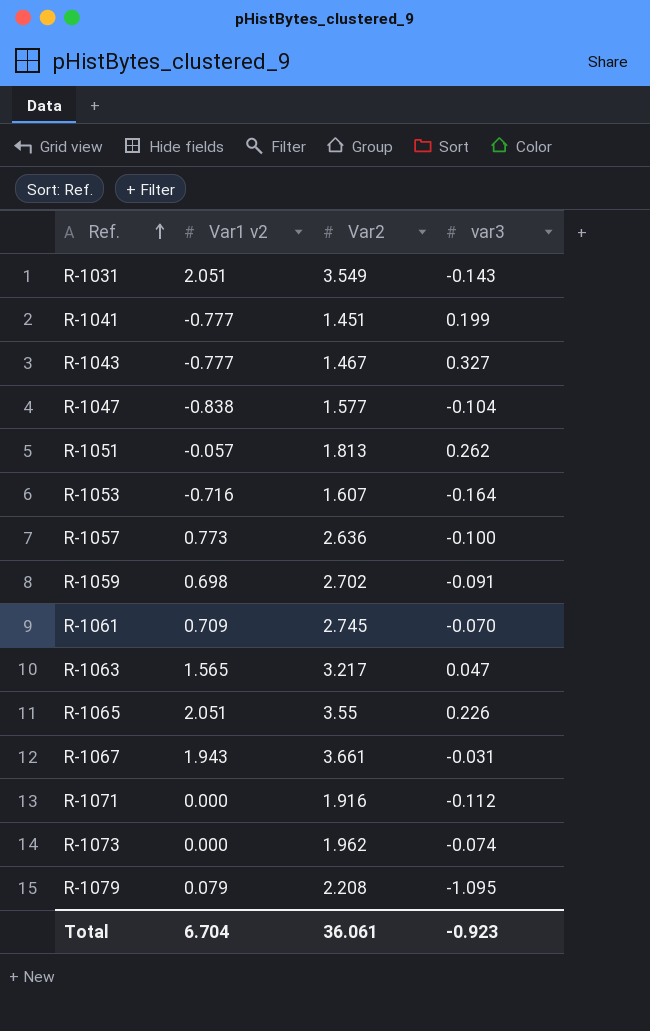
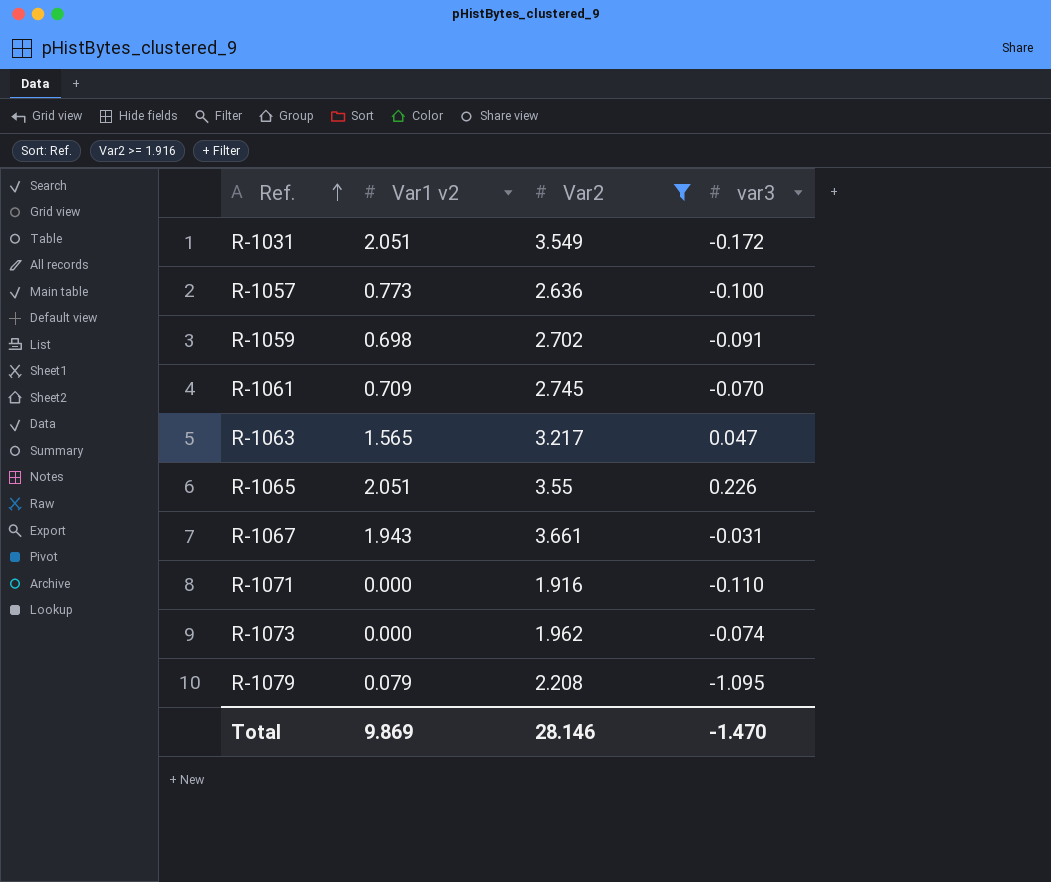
filter: none -> Var2 >= 1.916
R-1031 | var3: -0.143 -> -0.172
R-1071 | var3: -0.112 -> -0.110
Total | Var1 v2: 6.704 -> 9.869
Total | Var2: 36.061 -> 28.146
Total | var3: -0.923 -> -1.470

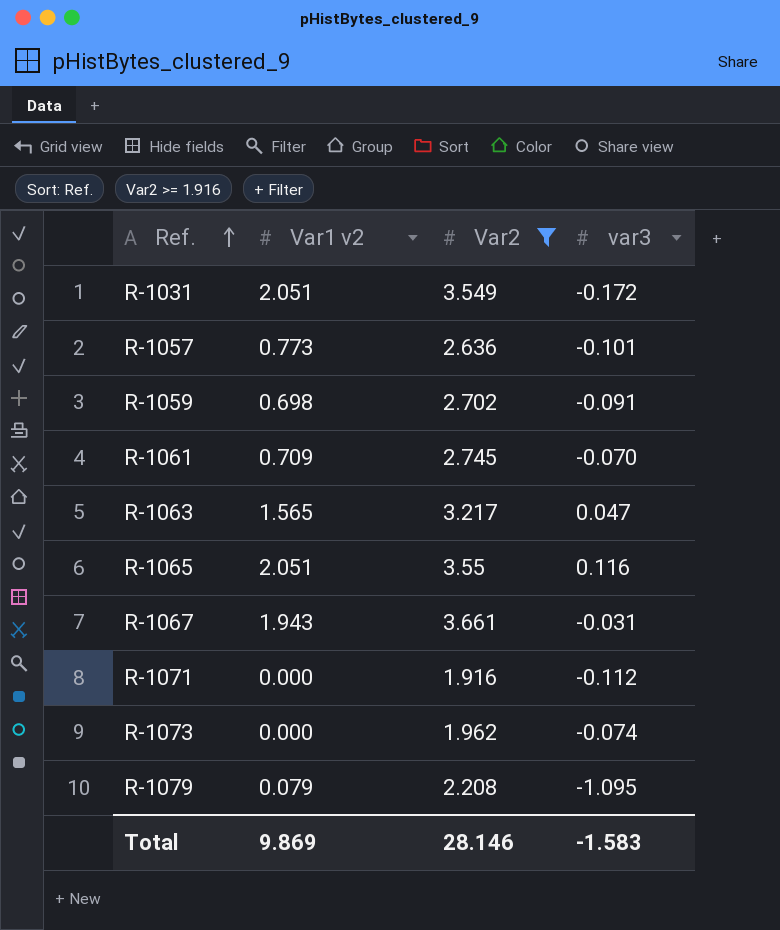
R-1057 | var3: -0.100 -> -0.101
R-1065 | var3: 0.226 -> 0.116
R-1071 | var3: -0.110 -> -0.112
Total | var3: -1.470 -> -1.583

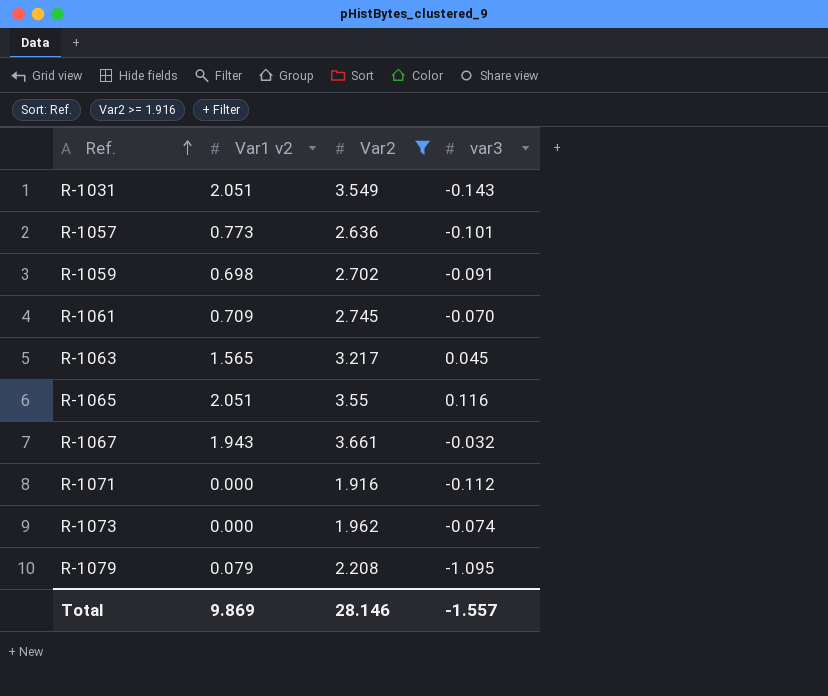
R-1031 | var3: -0.172 -> -0.143
R-1063 | var3: 0.047 -> 0.045
R-1067 | var3: -0.031 -> -0.032
Total | var3: -1.583 -> -1.557

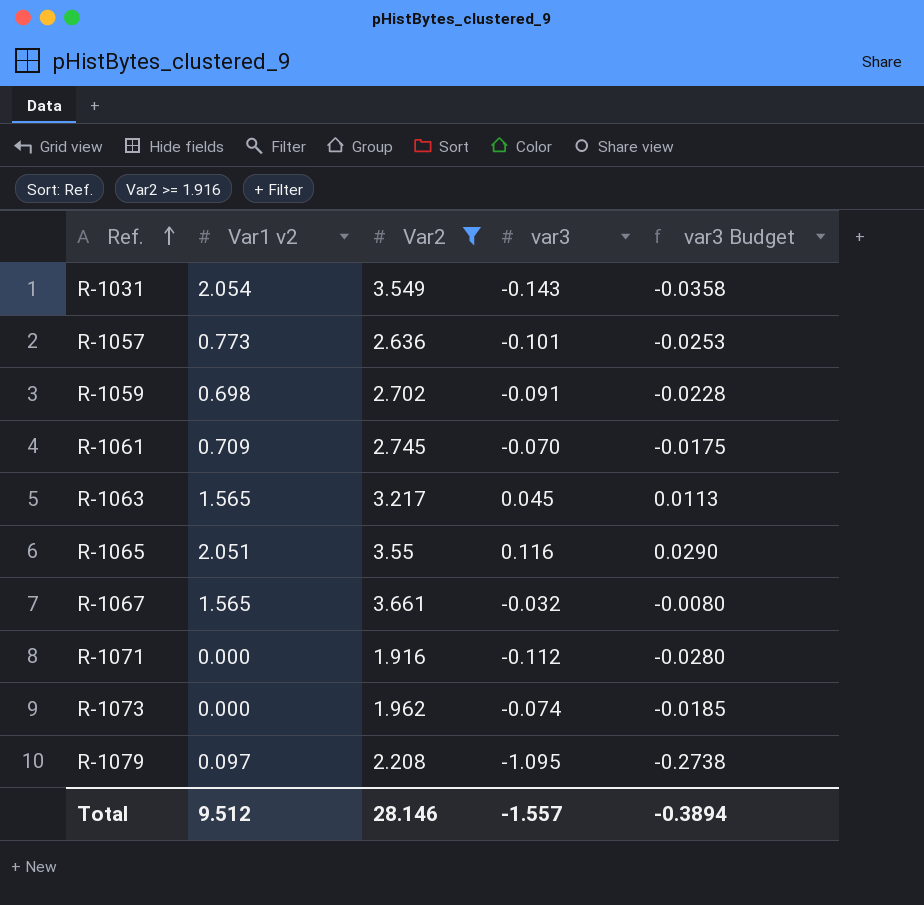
column var3 Budget | formula: none -> [var3] * 0.25
R-1031 | Var1 v2: 2.051 -> 2.054
R-1067 | Var1 v2: 1.943 -> 1.565
R-1079 | Var1 v2: 0.079 -> 0.097
Total | Var1 v2: 9.869 -> 9.512

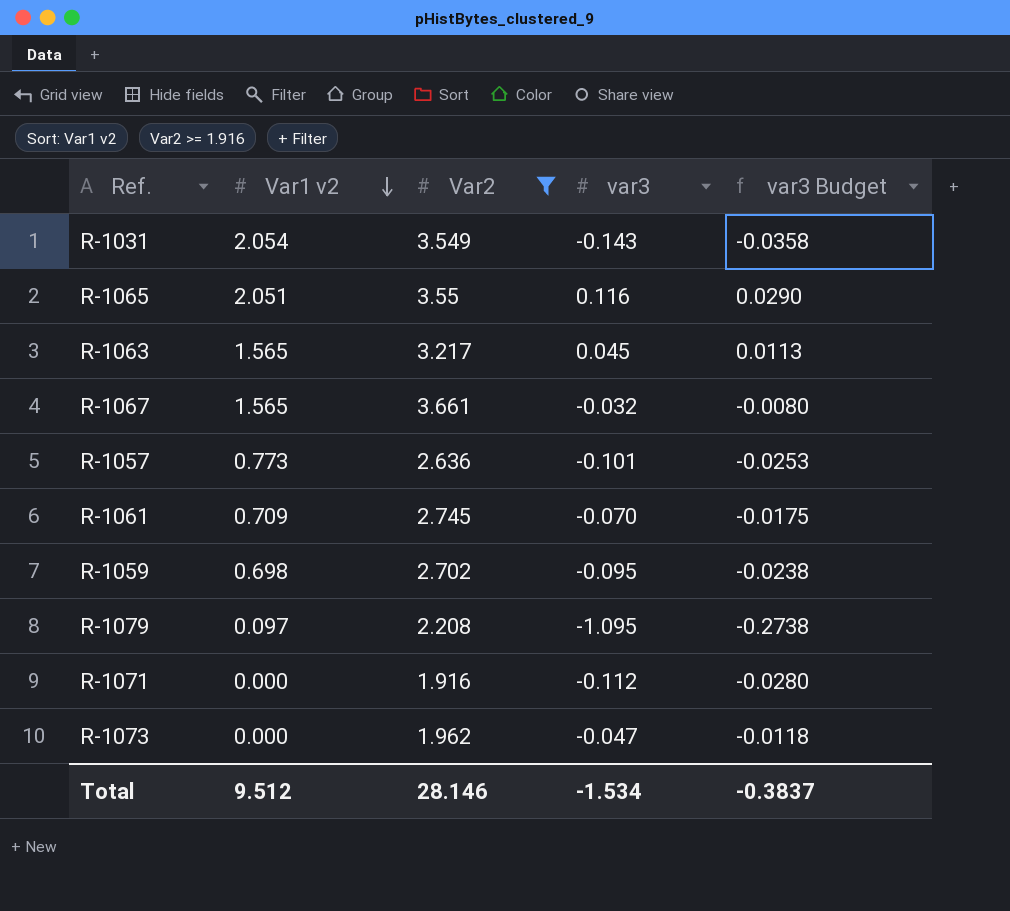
row order: Ref. ascending -> Var1 v2 descending
R-1059 | var3: -0.091 -> -0.095
R-1059 | var3 Budget: -0.0228 -> -0.0238
R-1073 | var3: -0.074 -> -0.047
R-1073 | var3 Budget: -0.0185 -> -0.0118
Total | var3: -1.557 -> -1.534
Total | var3 Budget: -0.3894 -> -0.3837

